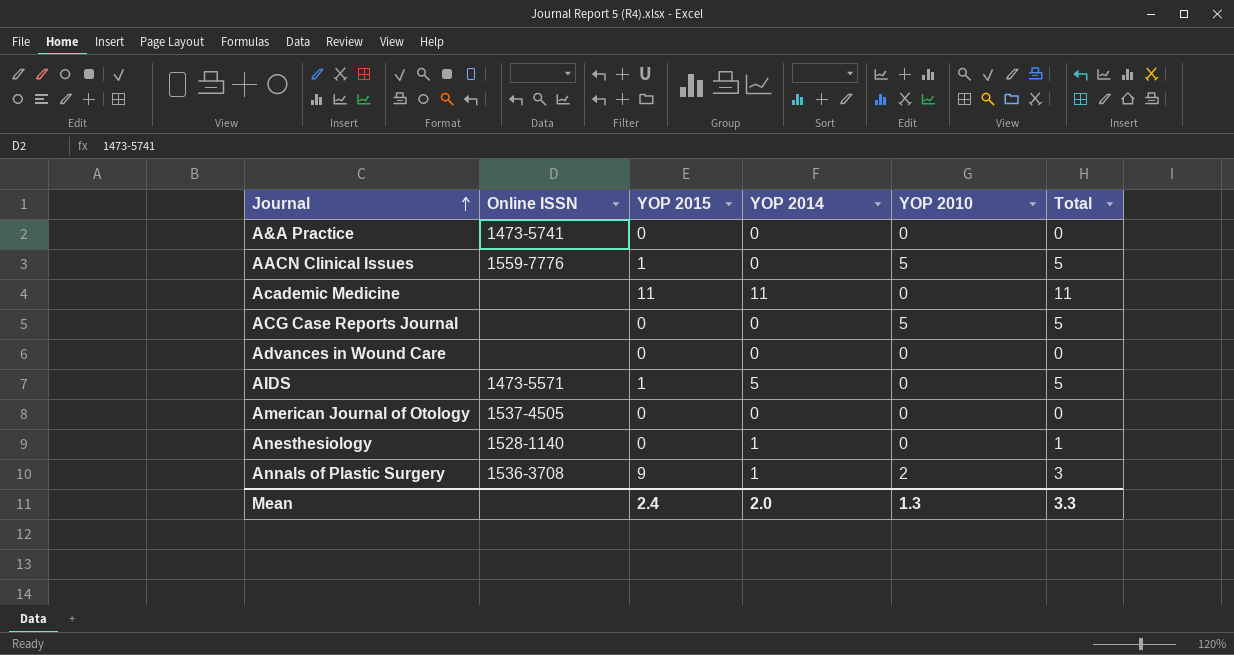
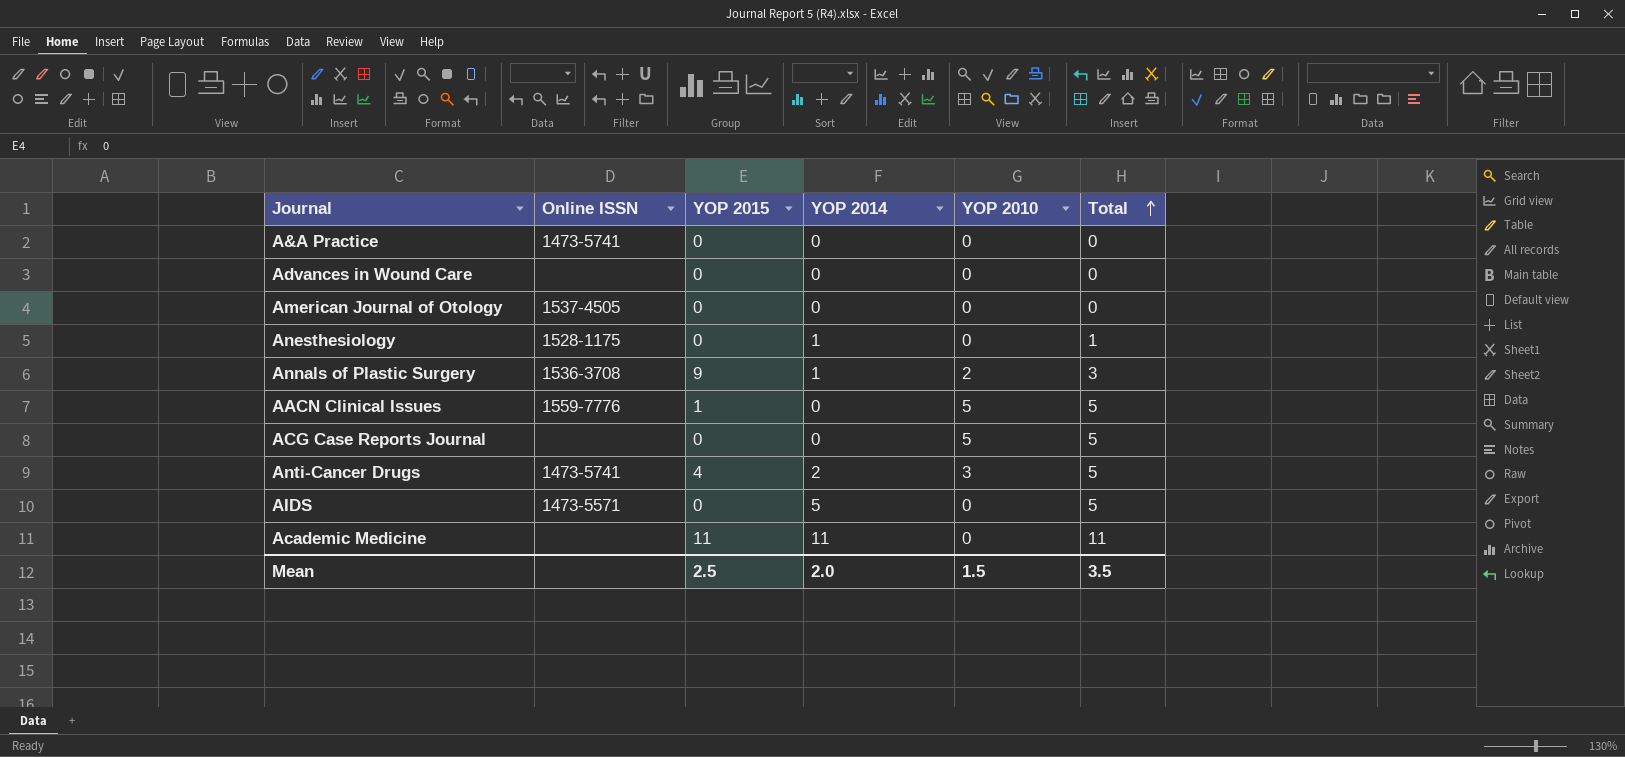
row order: Journal ascending -> Total ascending
Anesthesiology | Online ISSN: 1528-1140 -> 1528-1175
row Anti-Cancer Drugs: none -> 1473-5741 | 4 | 2 | 3 | 5
AIDS | YOP 2015: 1 -> 0
Mean | YOP 2015: 2.4 -> 2.5
Mean | YOP 2010: 1.3 -> 1.5
Mean | Total: 3.3 -> 3.5

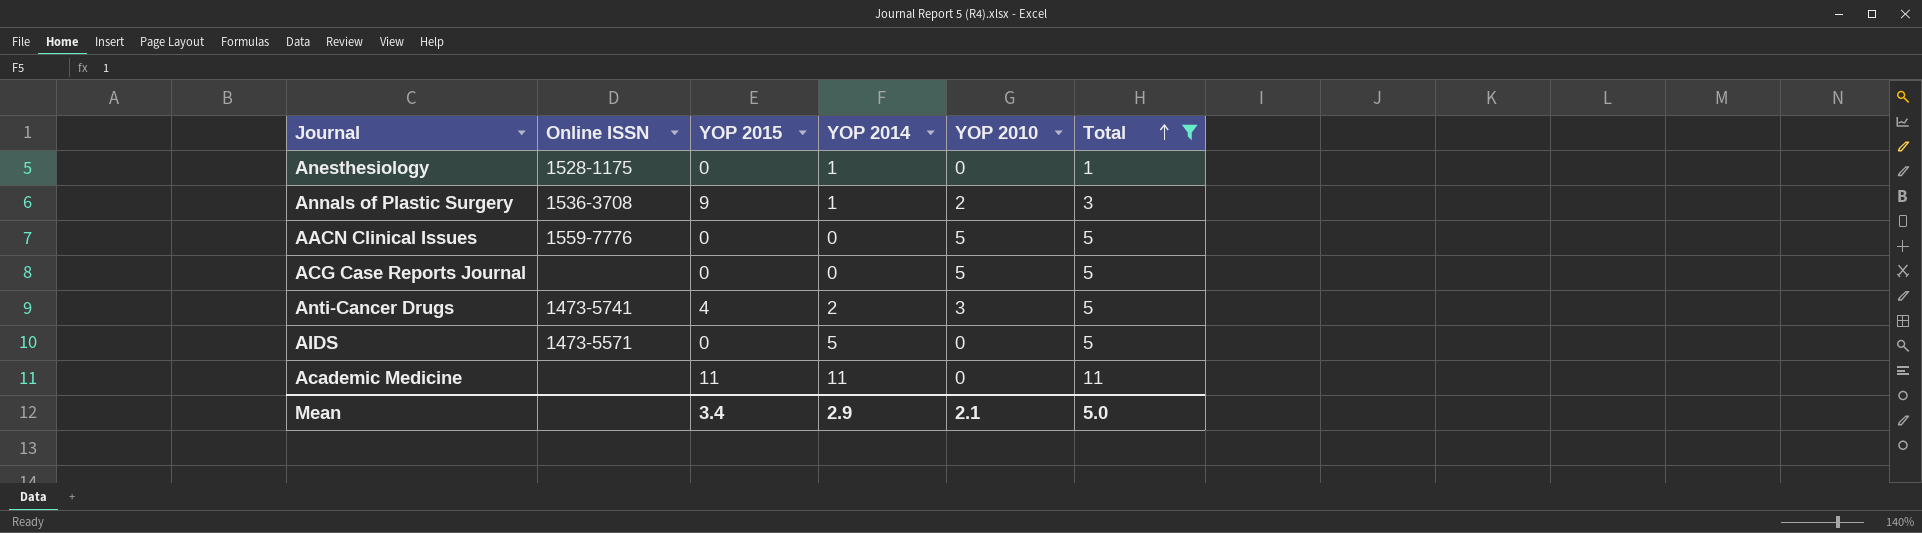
filter: none -> Total != 0
AACN Clinical Issues | YOP 2015: 1 -> 0
Mean | YOP 2015: 2.5 -> 3.4
Mean | YOP 2014: 2.0 -> 2.9
Mean | YOP 2010: 1.5 -> 2.1
Mean | Total: 3.5 -> 5.0

